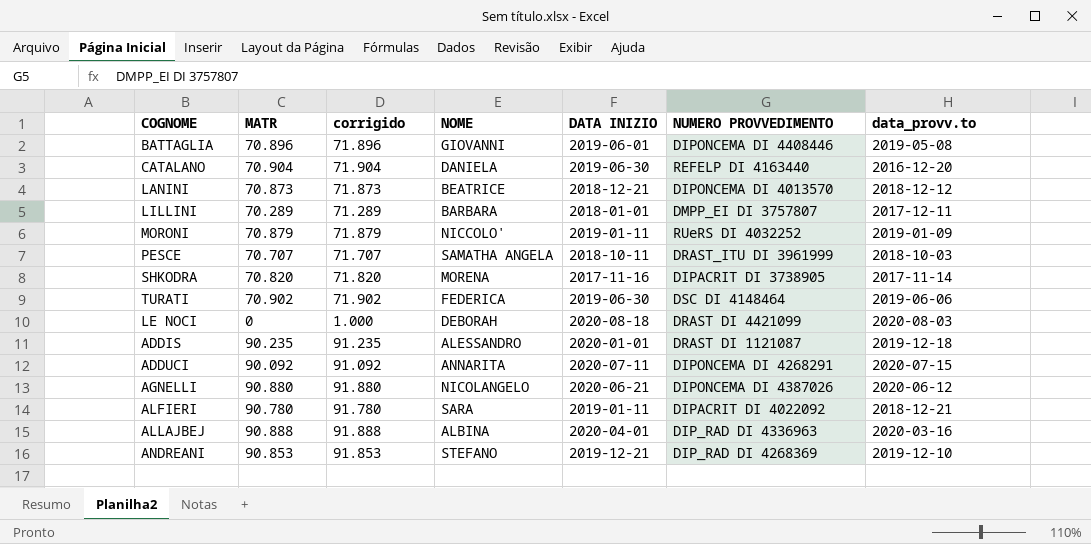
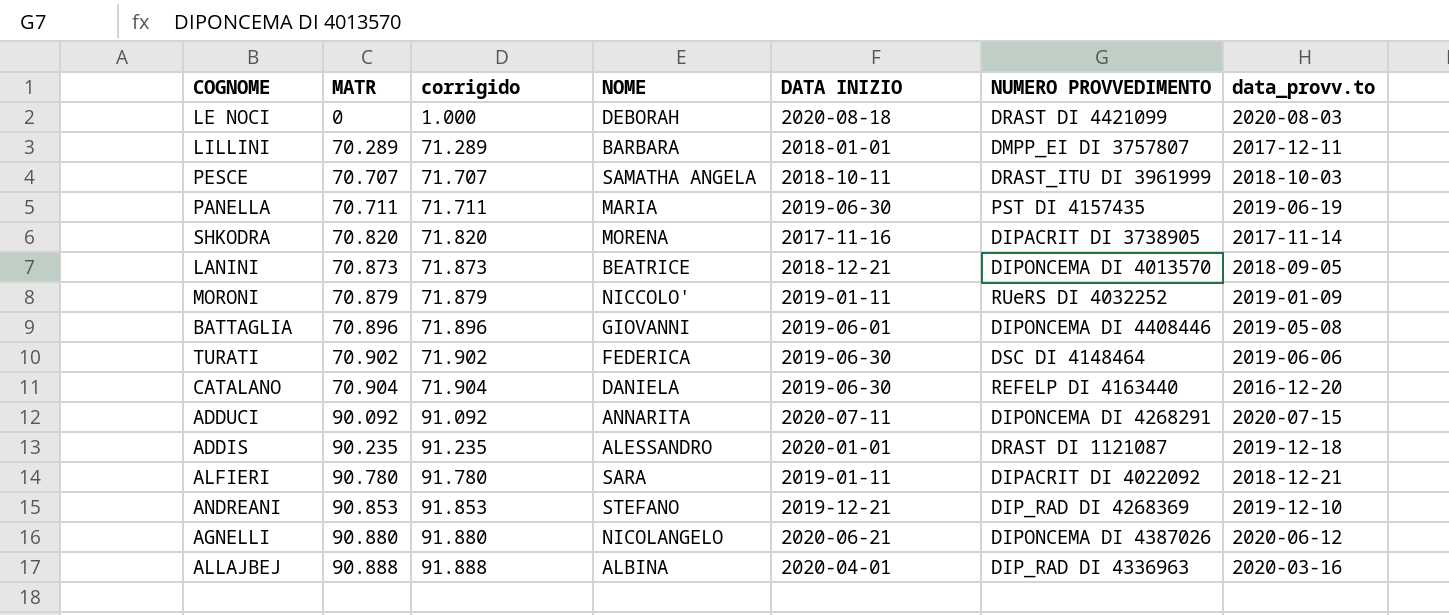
row order: none -> MATR ascending
row PANELLA: none -> 70.711 | 71.711 | MARIA | 2019-06-30 | PST DI 4157435 | 2019-06-19
LANINI | data_provv.to: 2018-12-12 -> 2018-09-05

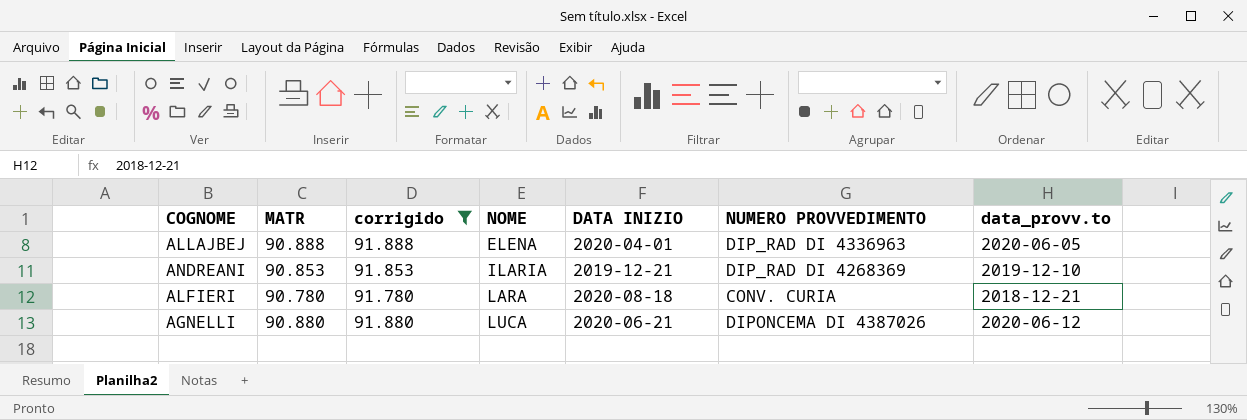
filter: none -> corrigido >= 91.780
row order: MATR ascending -> NOME ascending
ALLAJBEJ | NOME: ALBINA -> ELENA
ALLAJBEJ | data_provv.to: 2020-03-16 -> 2020-06-05
ANDREANI | NOME: STEFANO -> ILARIA
ALFIERI | NOME: SARA -> LARA
ALFIERI | DATA INIZIO: 2019-01-11 -> 2020-08-18
ALFIERI | NUMERO PROVVEDIMENTO: DIPACRIT DI 4022092 -> CONV. CURIA
AGNELLI | NOME: NICOLANGELO -> LUCA

